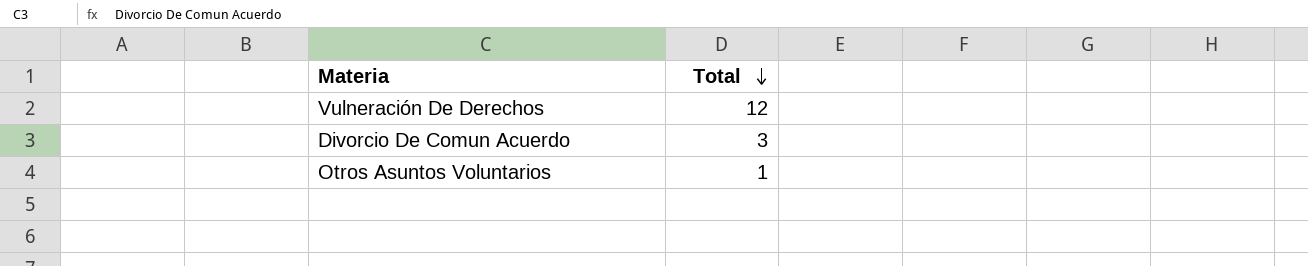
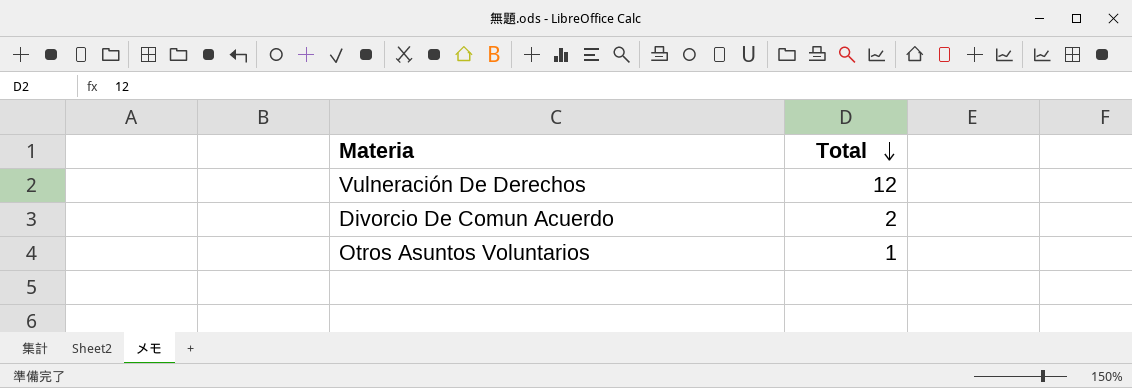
Divorcio De Comun Acuerdo | Total: 3 -> 2

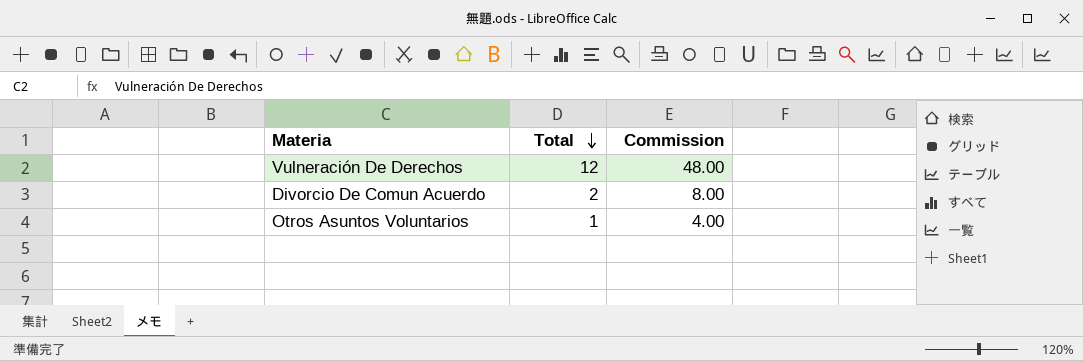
column Commission | formula: none -> [Total] * 4

